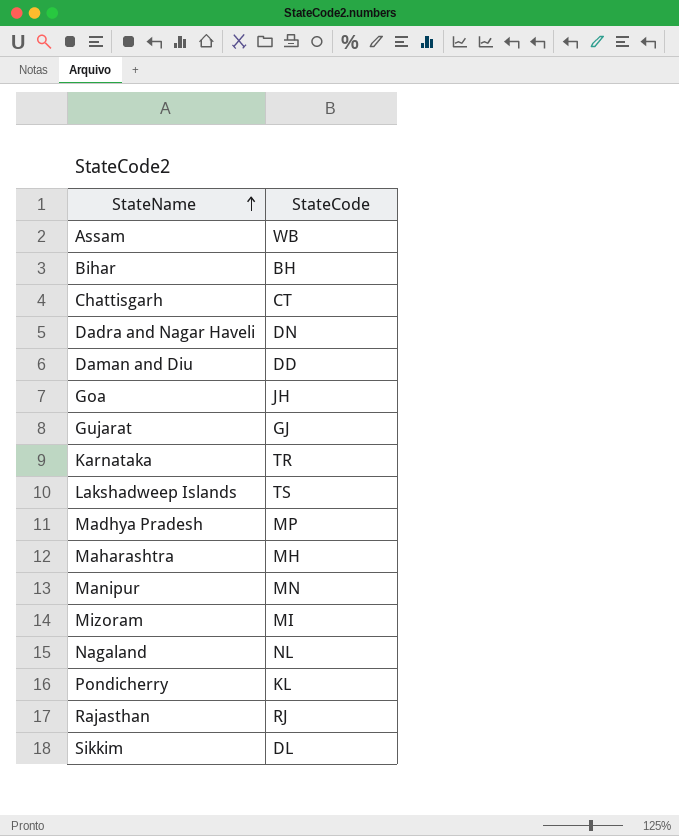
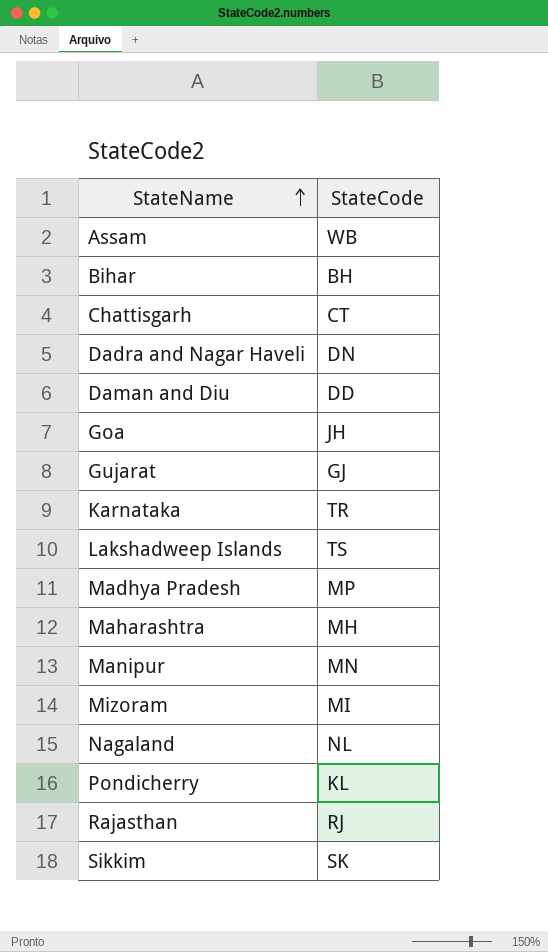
Sikkim | StateCode: DL -> SK

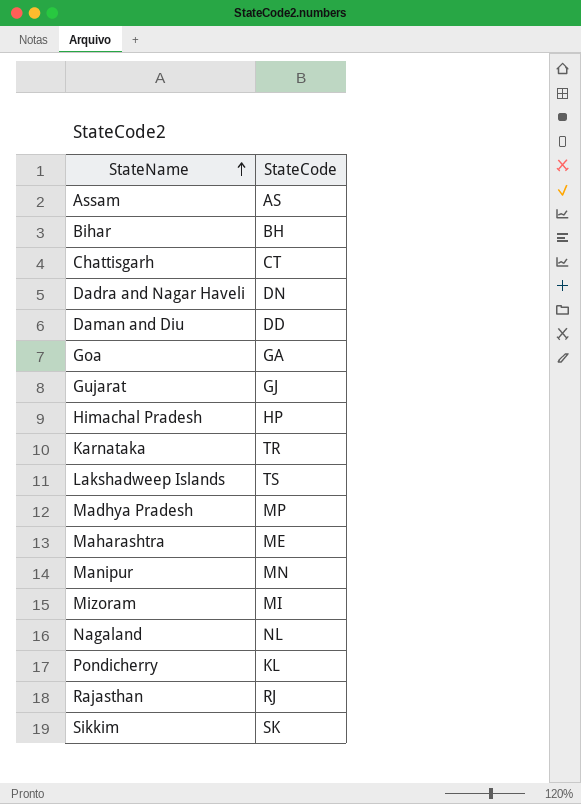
Assam | StateCode: WB -> AS
Goa | StateCode: JH -> GA
row Himachal Pradesh: none -> HP
Maharashtra | StateCode: MH -> ME

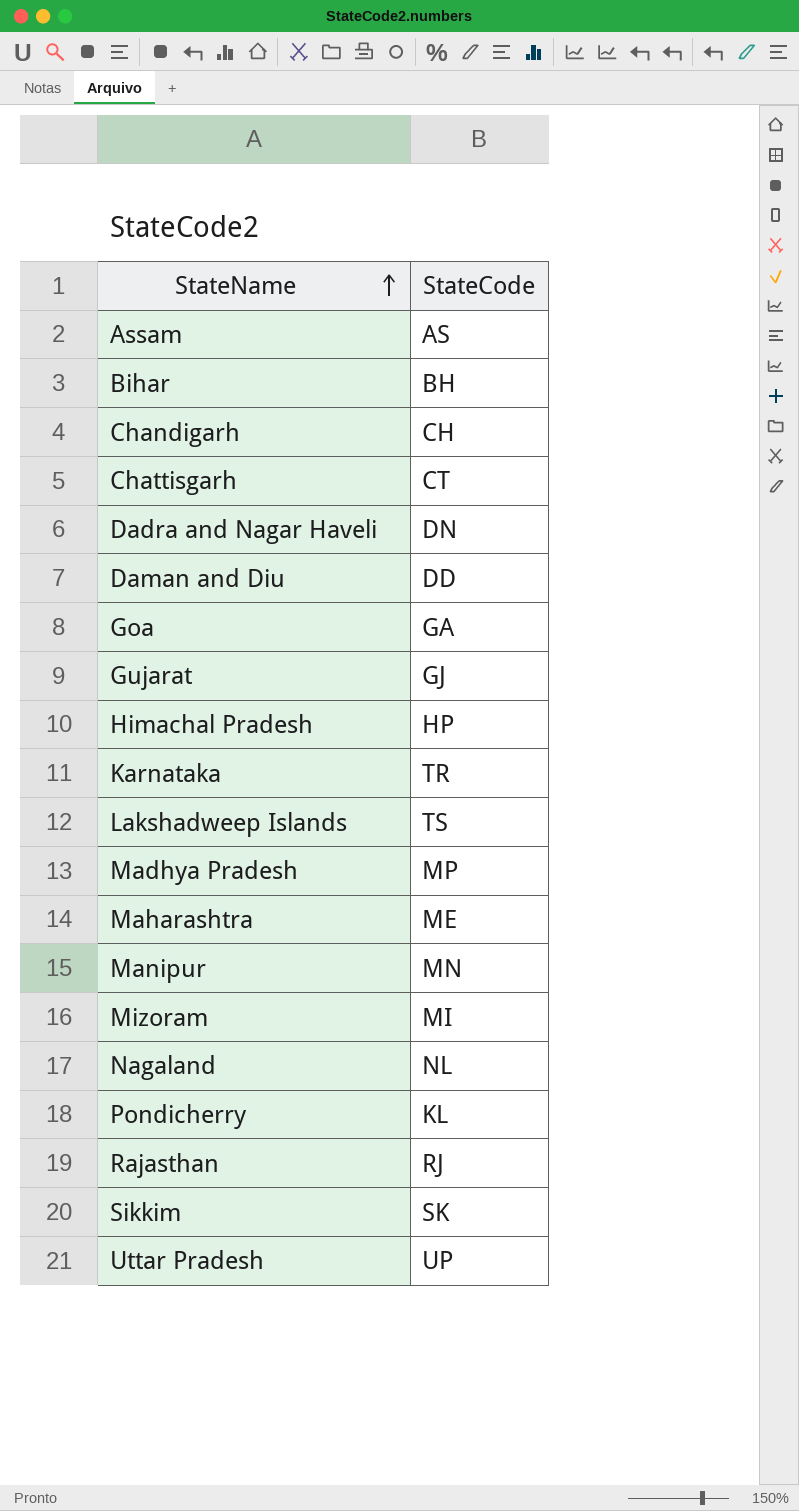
row Chandigarh: none -> CH
row Uttar Pradesh: none -> UP

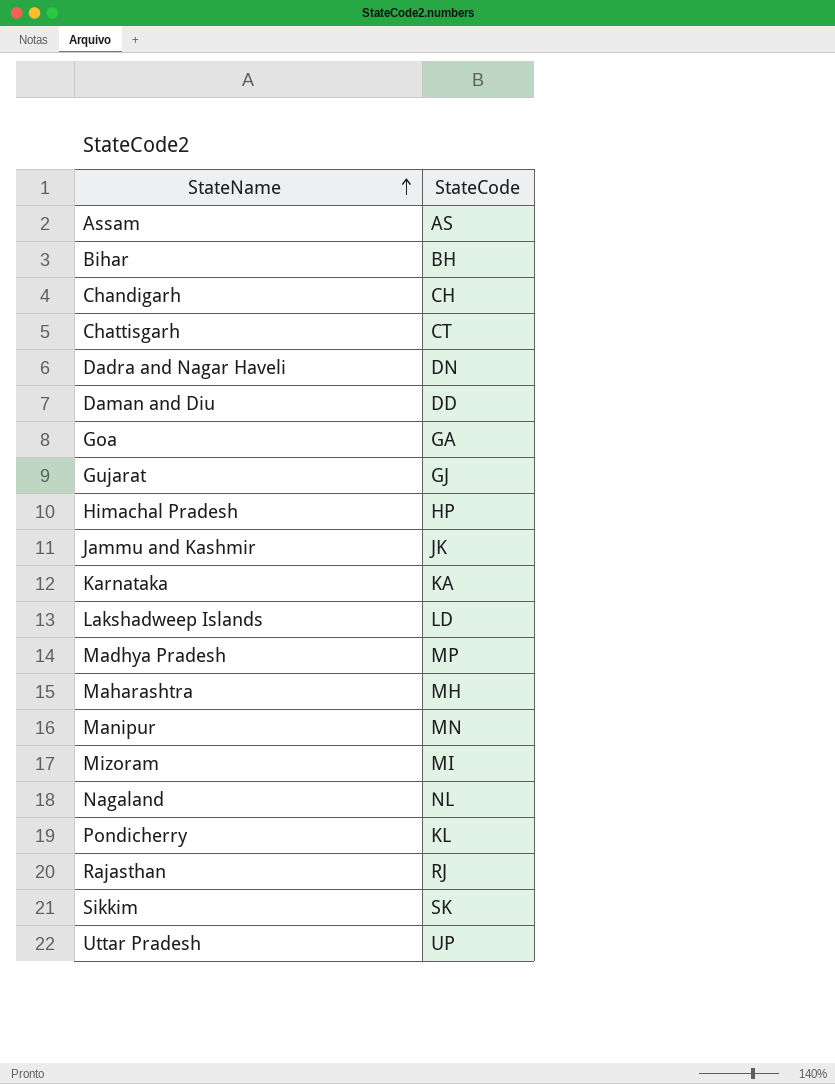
row Jammu and Kashmir: none -> JK
Karnataka | StateCode: TR -> KA
Lakshadweep Islands | StateCode: TS -> LD
Maharashtra | StateCode: ME -> MH

